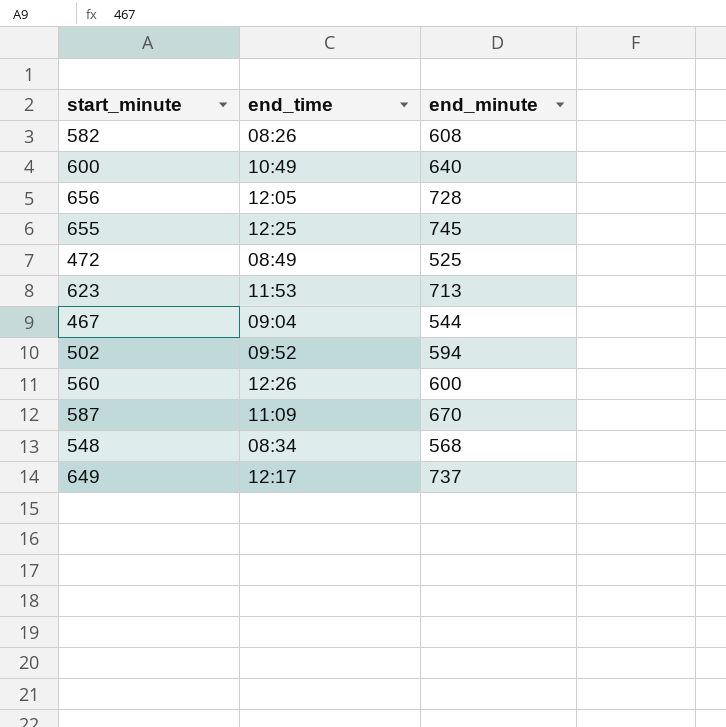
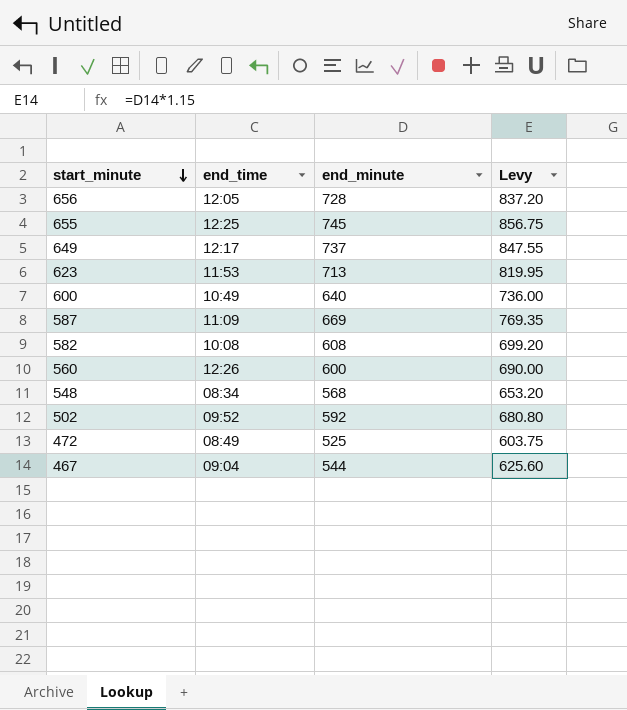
row order: none -> start_minute descending
column Levy | formula: none -> [end_minute] * 1.15
587 | end_minute: 670 -> 669
582 | end_time: 08:26 -> 10:08
502 | end_minute: 594 -> 592

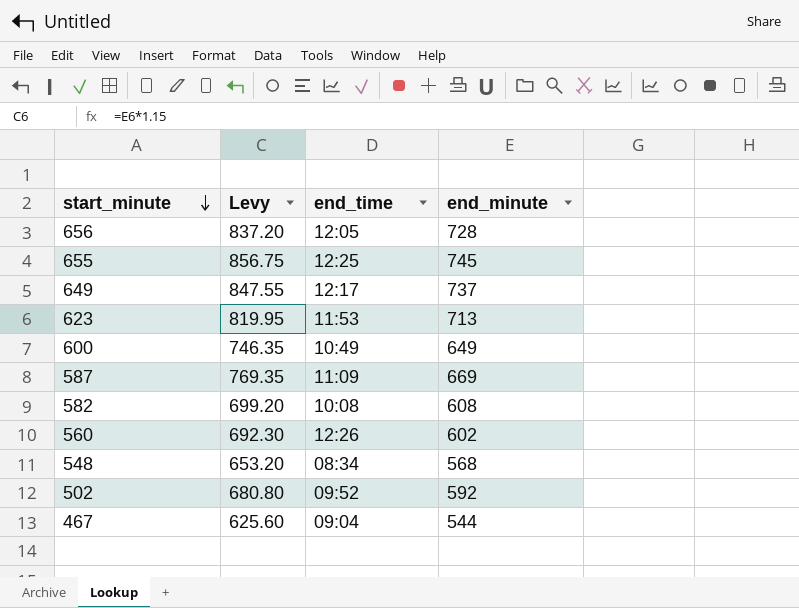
column Levy | position: 4 -> 2
row 472: 08:49 | 525 | 603.75 -> none
600 | Levy: 736.00 -> 746.35
600 | end_minute: 640 -> 649
560 | Levy: 690.00 -> 692.30
560 | end_minute: 600 -> 602

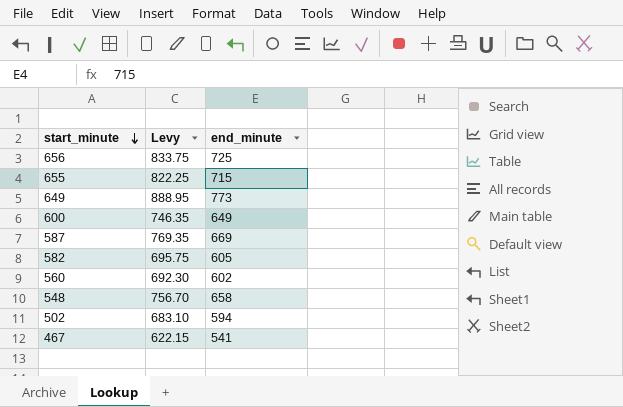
column end_time | position: 3 -> none
row 623: 819.95 | 11:53 | 713 -> none
656 | Levy: 837.20 -> 833.75
656 | end_minute: 728 -> 725
655 | Levy: 856.75 -> 822.25
655 | end_minute: 745 -> 715
649 | Levy: 847.55 -> 888.95
649 | end_minute: 737 -> 773
582 | Levy: 699.20 -> 695.75
582 | end_minute: 608 -> 605
548 | Levy: 653.20 -> 756.70
548 | end_minute: 568 -> 658
502 | Levy: 680.80 -> 683.10
502 | end_minute: 592 -> 594
467 | Levy: 625.60 -> 622.15
467 | end_minute: 544 -> 541

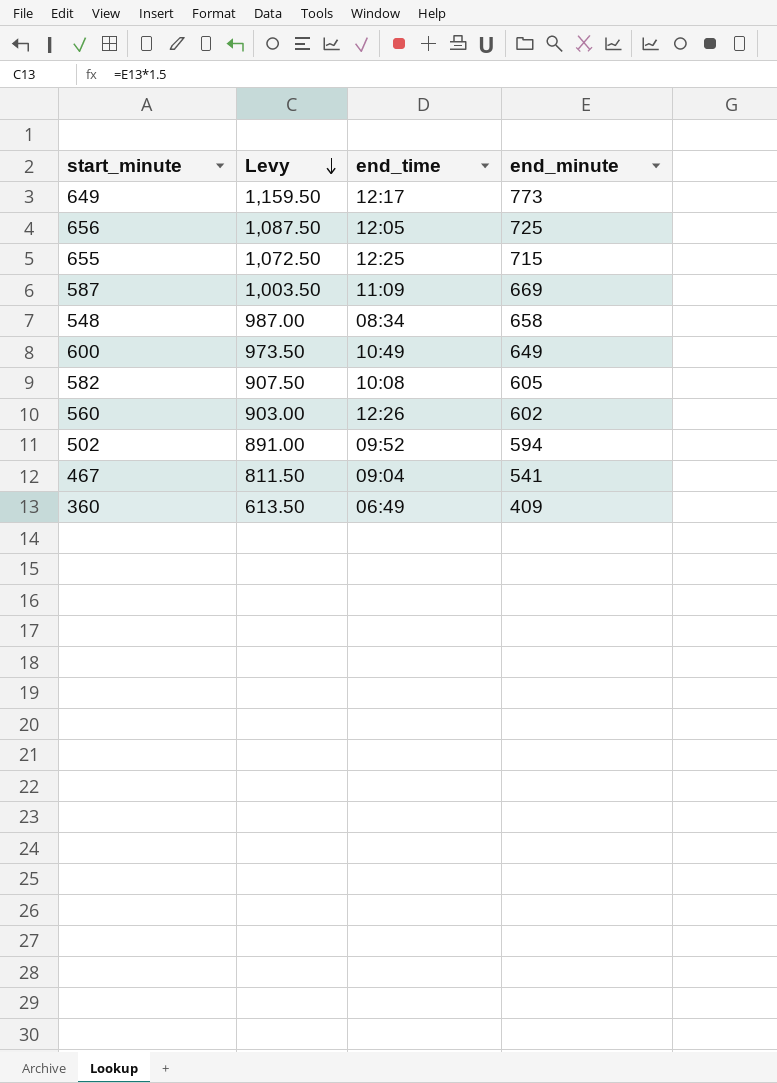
row order: start_minute descending -> Levy descending
column Levy | formula: [end_minute] * 1.15 -> [end_minute] * 1.5
column end_time | position: none -> 3
row 360: none -> 613.50 | 06:49 | 409

